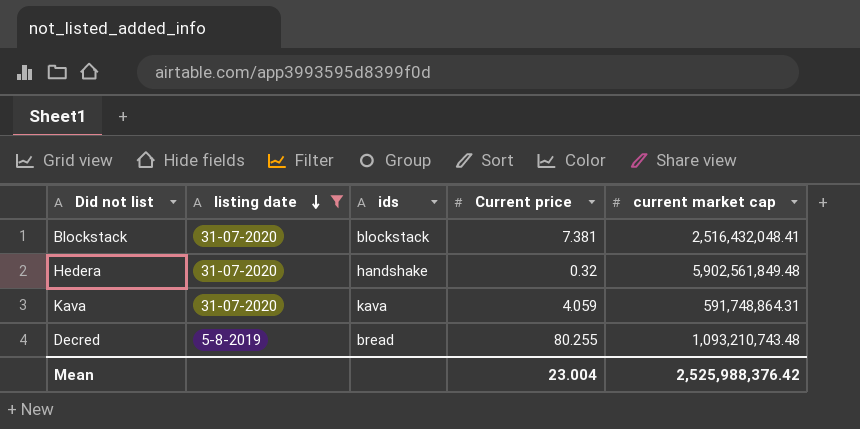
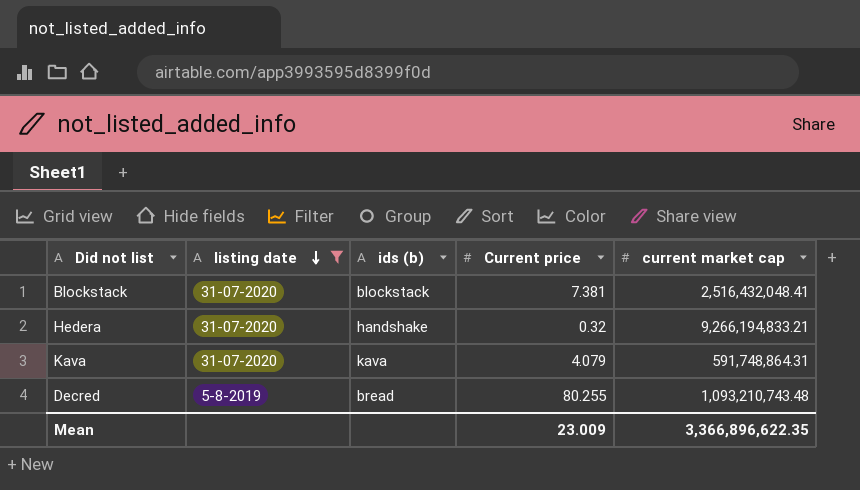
column name: ids -> ids (b)
Hedera | current market cap: 5,902,561,849.48 -> 9,266,194,833.21
Kava | Current price: 4.059 -> 4.079
Mean | Current price: 23.004 -> 23.009
Mean | current market cap: 2,525,988,376.42 -> 3,366,896,622.35

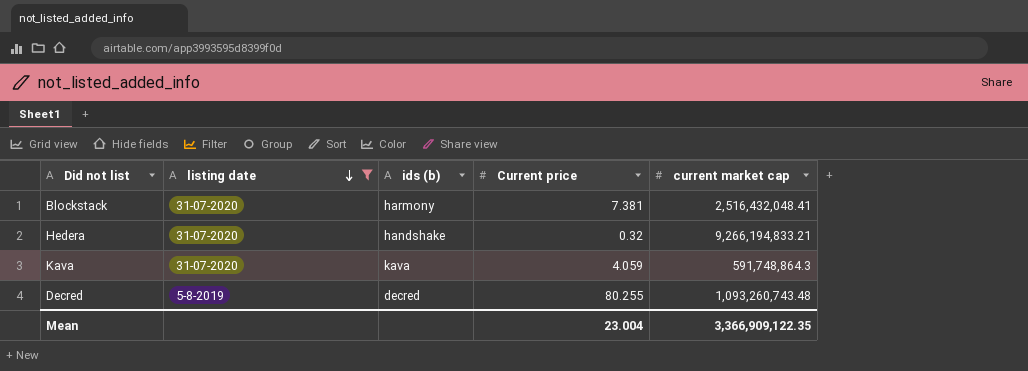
Blockstack | ids (b): blockstack -> harmony
Kava | Current price: 4.079 -> 4.059
Kava | current market cap: 591,748,864.31 -> 591,748,864.3
Decred | ids (b): bread -> decred
Decred | current market cap: 1,093,210,743.48 -> 1,093,260,743.48
Mean | Current price: 23.009 -> 23.004
Mean | current market cap: 3,366,896,622.35 -> 3,366,909,122.35

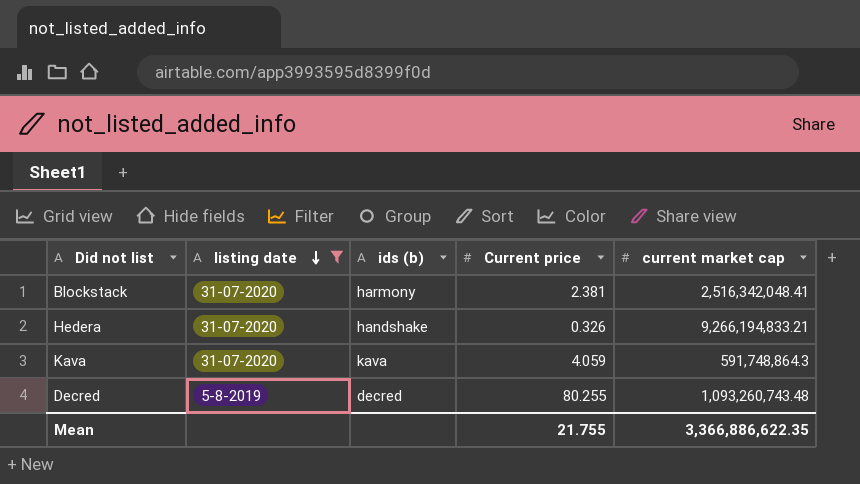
Blockstack | Current price: 7.381 -> 2.381
Blockstack | current market cap: 2,516,432,048.41 -> 2,516,342,048.41
Hedera | Current price: 0.32 -> 0.326
Mean | Current price: 23.004 -> 21.755
Mean | current market cap: 3,366,909,122.35 -> 3,366,886,622.35

